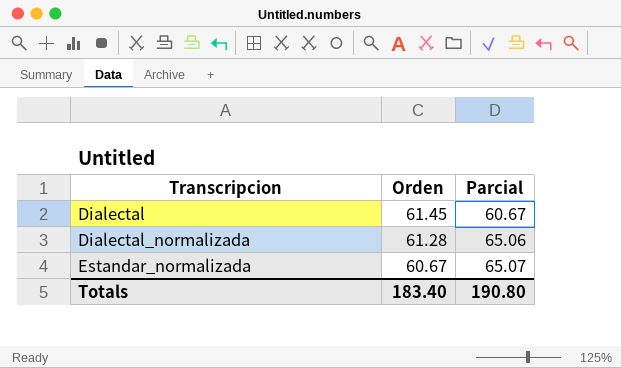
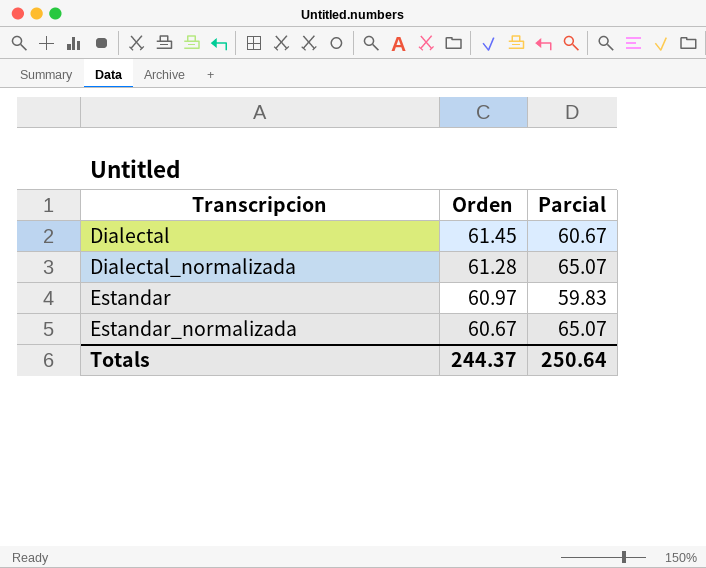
Dialectal_normalizada | Parcial: 65.06 -> 65.07
row Estandar: none -> 60.97 | 59.83
Totals | Orden: 183.40 -> 244.37
Totals | Parcial: 190.80 -> 250.64

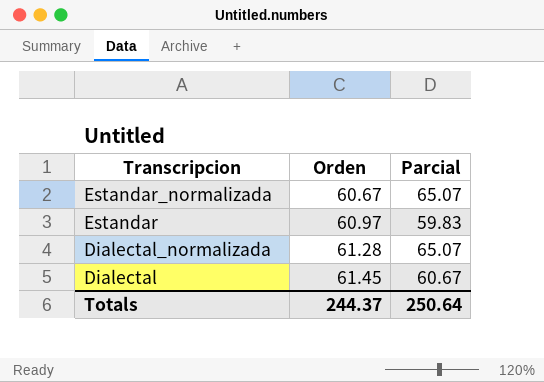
row order: Transcripcion ascending -> Transcripcion descending

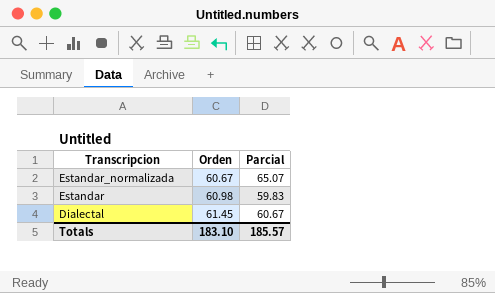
row Dialectal_normalizada: 61.28 | 65.07 -> none
Estandar | Orden: 60.97 -> 60.98
Totals | Orden: 244.37 -> 183.10
Totals | Parcial: 250.64 -> 185.57

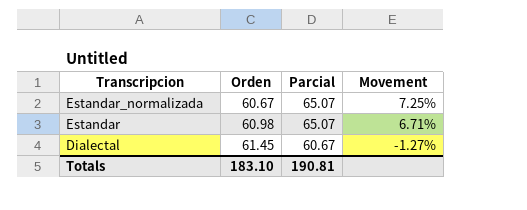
column Movement | formula: none -> ([Parcial] - [Orden]) / [Orden]
Estandar | Parcial: 59.83 -> 65.07
Totals | Parcial: 185.57 -> 190.81

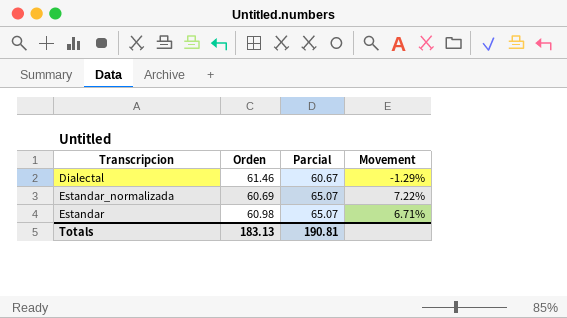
row order: Transcripcion descending -> Parcial ascending
Dialectal | Orden: 61.45 -> 61.46
Dialectal | Movement: -1.27% -> -1.29%
Estandar_normalizada | Orden: 60.67 -> 60.69
Estandar_normalizada | Movement: 7.25% -> 7.22%
Totals | Orden: 183.10 -> 183.13

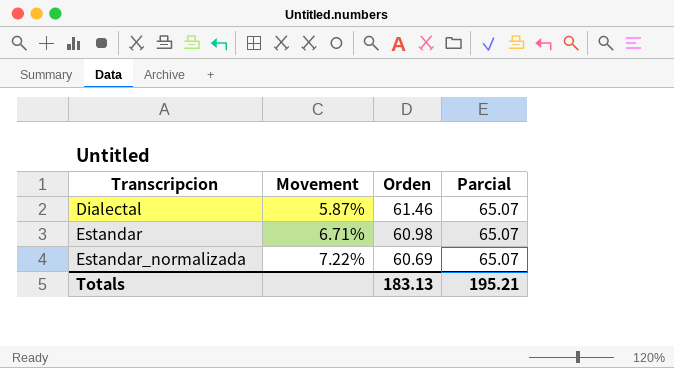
row order: Parcial ascending -> Transcripcion ascending
column Movement | position: 4 -> 2
Dialectal | Movement: -1.29% -> 5.87%
Dialectal | Parcial: 60.67 -> 65.07
Totals | Parcial: 190.81 -> 195.21

